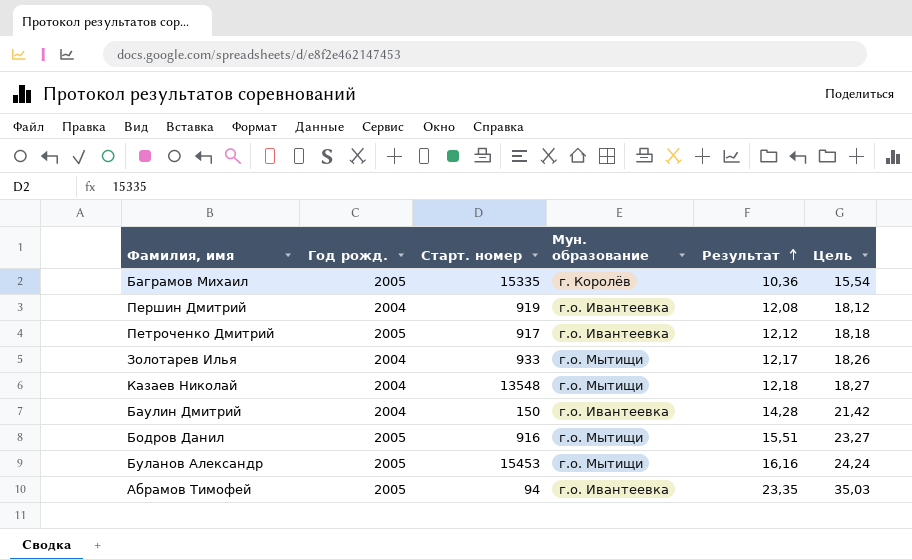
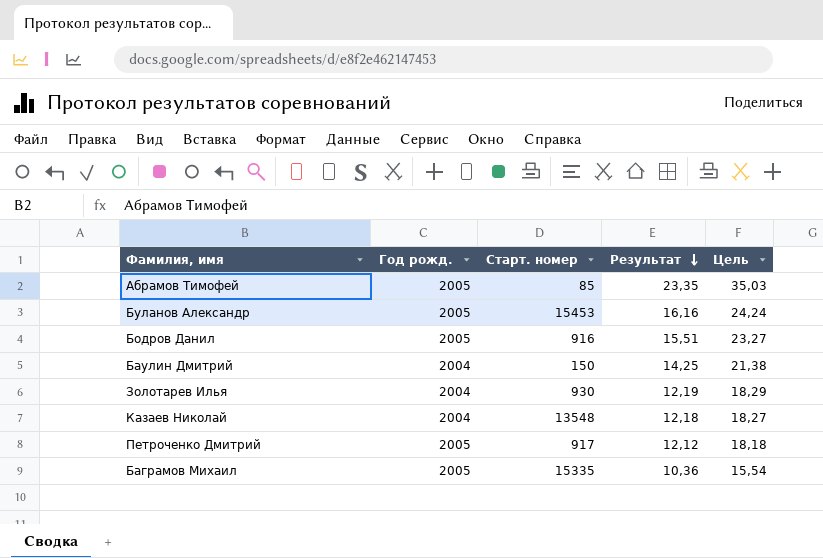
row order: Результат ascending -> Результат descending
column Мун. образование | position: 4 -> none
row Першин Дмитрий: 2004 | 919 | г.о. Ивантеевка | 12,08 | 18,12 -> none
Абрамов Тимофей | Старт. номер: 94 -> 85
Баулин Дмитрий | Результат: 14,28 -> 14,25
Баулин Дмитрий | Цель: 21,42 -> 21,38
Золотарев Илья | Старт. номер: 933 -> 930
Золотарев Илья | Результат: 12,17 -> 12,19
Золотарев Илья | Цель: 18,26 -> 18,29

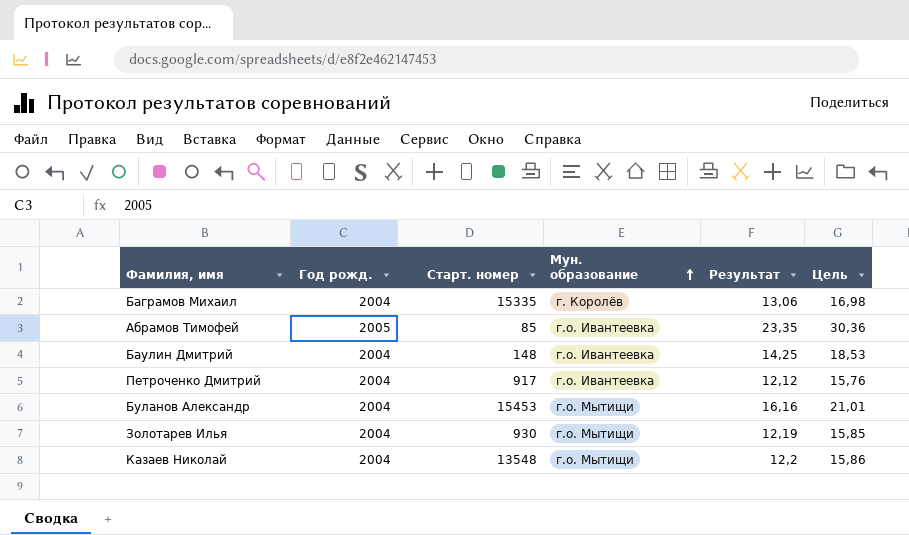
row order: Результат descending -> Мун. образование ascending
column Мун. образование | position: none -> 4
column Цель | formula: [Результат] * 1,5 -> [Результат] * 1,3
row Бодров Данил: 2005 | 916 | 15,51 | 23,27 -> none
Баграмов Михаил | Год рожд.: 2005 -> 2004
Баграмов Михаил | Результат: 10,36 -> 13,06
Баулин Дмитрий | Старт. номер: 150 -> 148
Петроченко Дмитрий | Год рожд.: 2005 -> 2004
Буланов Александр | Год рожд.: 2005 -> 2004
Казаев Николай | Результат: 12,18 -> 12,2

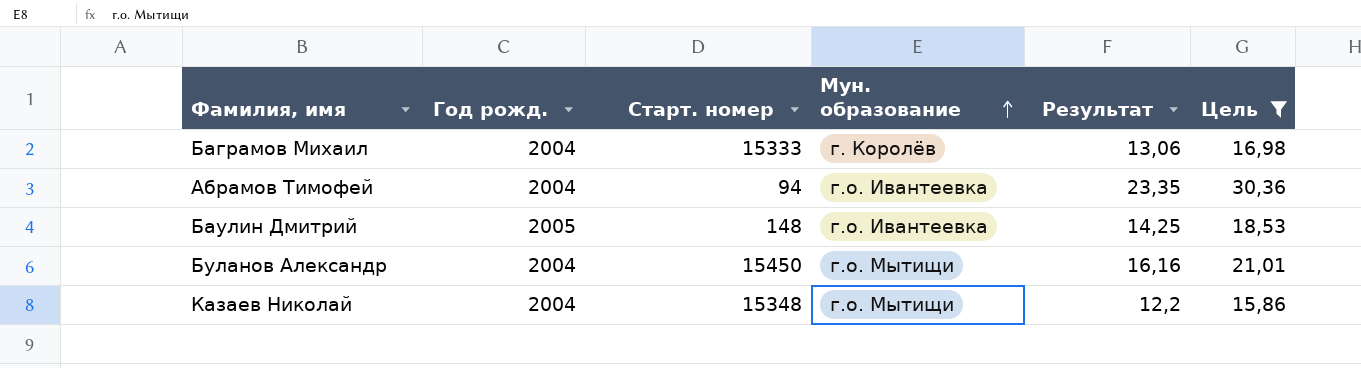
filter: none -> Цель >= 15,86
Баграмов Михаил | Старт. номер: 15335 -> 15333
Абрамов Тимофей | Год рожд.: 2005 -> 2004
Абрамов Тимофей | Старт. номер: 85 -> 94
Баулин Дмитрий | Год рожд.: 2004 -> 2005
Буланов Александр | Старт. номер: 15453 -> 15450
Казаев Николай | Старт. номер: 13548 -> 15348

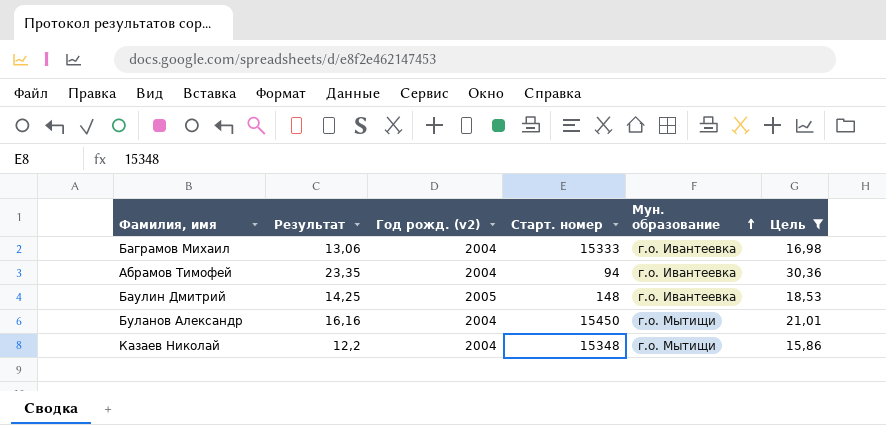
column Результат | position: 5 -> 2
column name: Год рожд. -> Год рожд. (v2)
Баграмов Михаил | Мун. образование: г. Королёв -> г.о. Ивантеевка

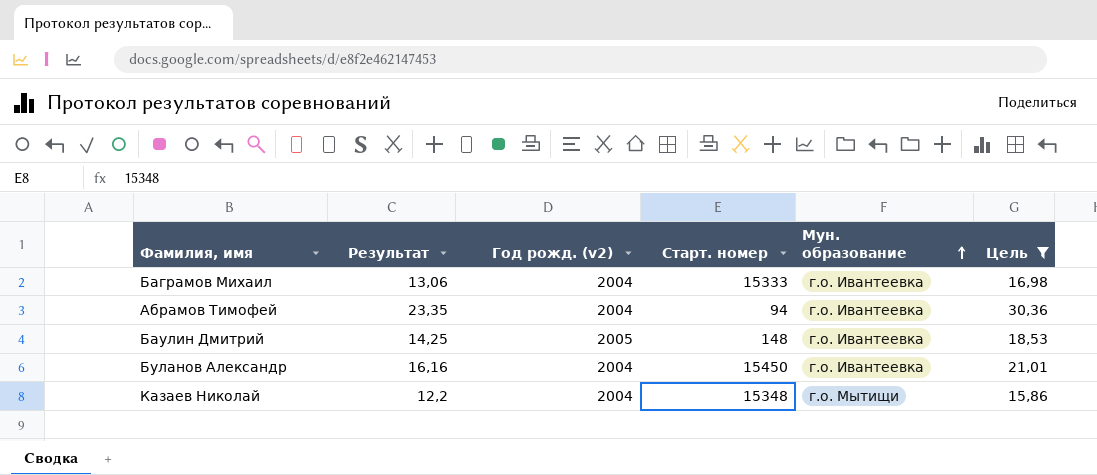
Буланов Александр | Мун. образование: г.о. Мытищи -> г.о. Ивантеевка

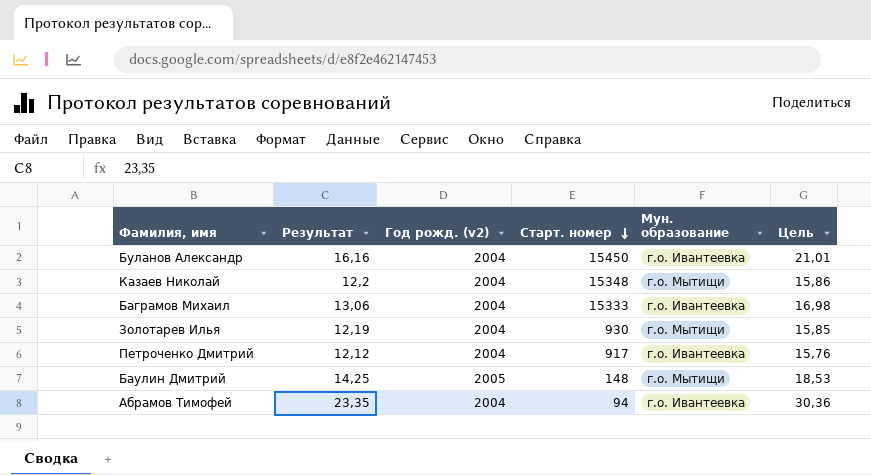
filter: Цель >= 15,86 -> none
row order: Мун. образование ascending -> Старт. номер descending
Баулин Дмитрий | Мун. образование: г.о. Ивантеевка -> г.о. Мытищи

